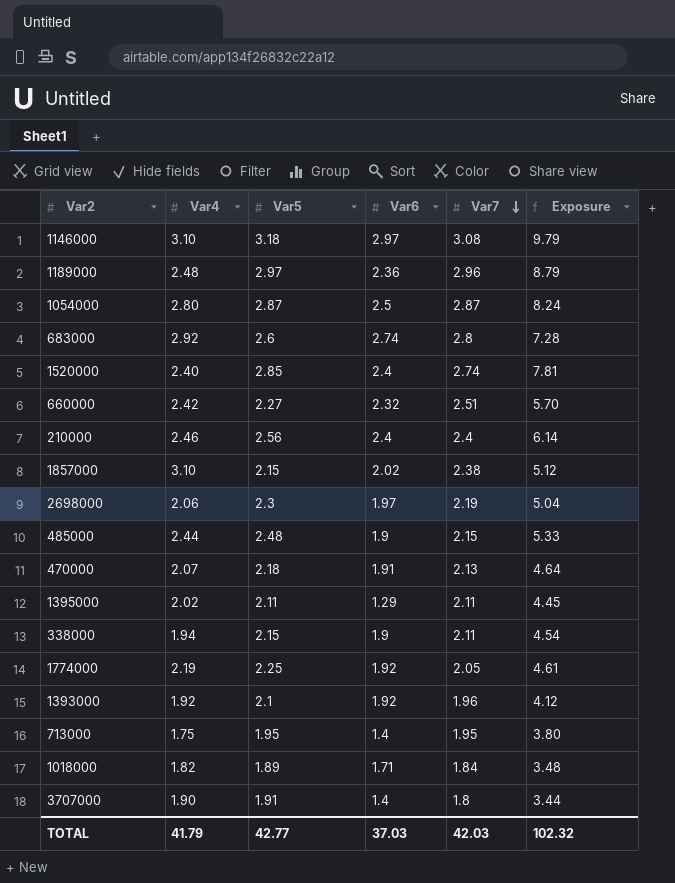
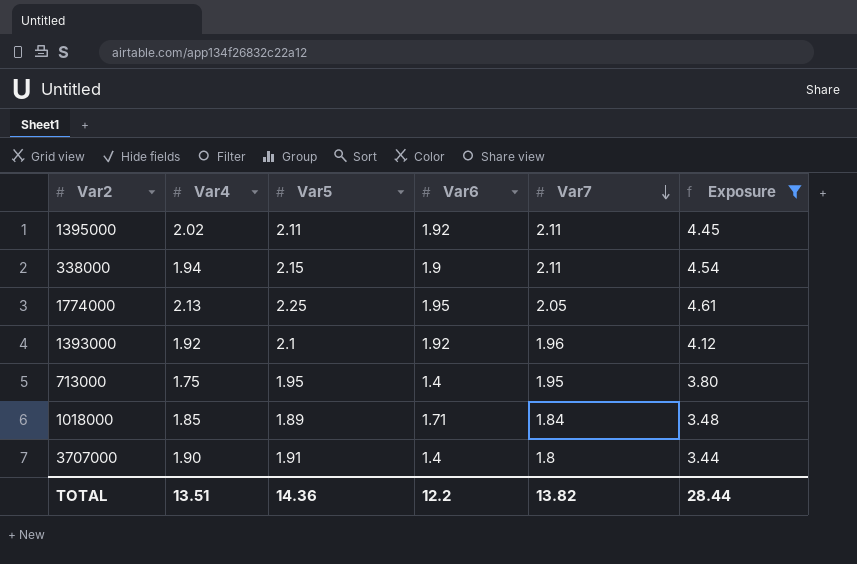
filter: none -> Exposure <= 4.61
1395000 | Var6: 1.29 -> 1.92
1774000 | Var4: 2.19 -> 2.13
1774000 | Var6: 1.92 -> 1.95
1018000 | Var4: 1.82 -> 1.85
TOTAL | Var4: 41.79 -> 13.51
TOTAL | Var5: 42.77 -> 14.36
TOTAL | Var6: 37.03 -> 12.2
TOTAL | Var7: 42.03 -> 13.82
TOTAL | Exposure: 102.32 -> 28.44

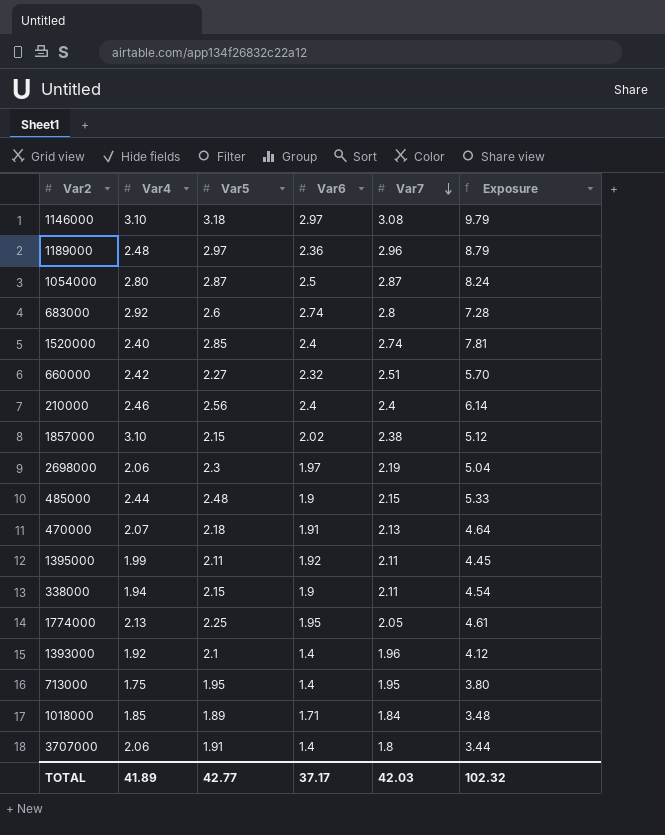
filter: Exposure <= 4.61 -> none
1395000 | Var4: 2.02 -> 1.99
1393000 | Var6: 1.92 -> 1.4
3707000 | Var4: 1.90 -> 2.06
TOTAL | Var4: 13.51 -> 41.89
TOTAL | Var5: 14.36 -> 42.77
TOTAL | Var6: 12.2 -> 37.17
TOTAL | Var7: 13.82 -> 42.03
TOTAL | Exposure: 28.44 -> 102.32

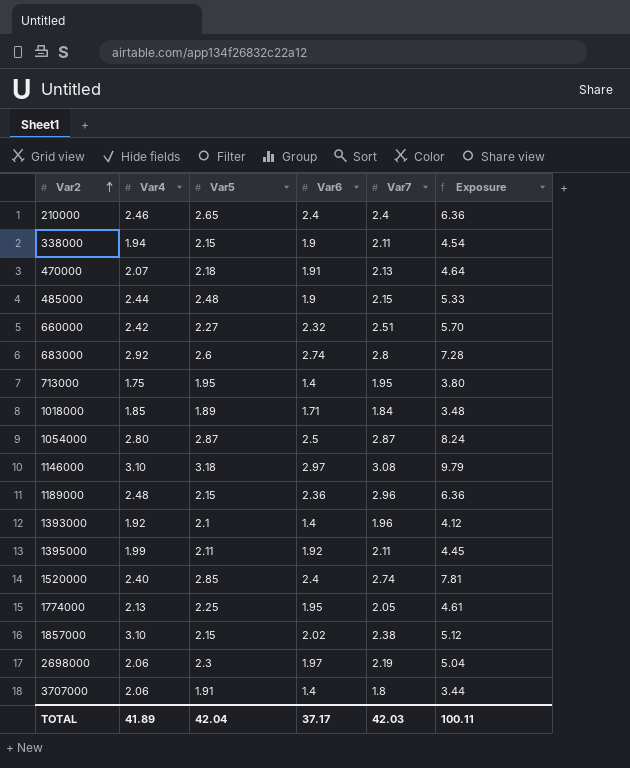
row order: Var7 descending -> Var2 ascending
210000 | Var5: 2.56 -> 2.65
210000 | Exposure: 6.14 -> 6.36
1189000 | Var5: 2.97 -> 2.15
1189000 | Exposure: 8.79 -> 6.36
TOTAL | Var5: 42.77 -> 42.04
TOTAL | Exposure: 102.32 -> 100.11

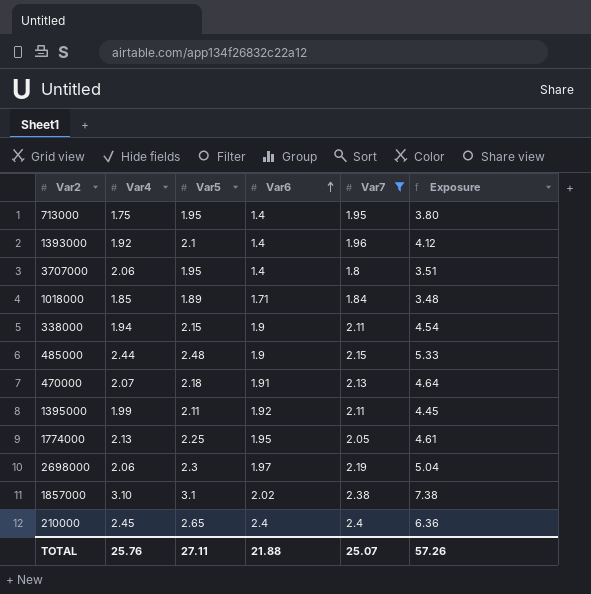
filter: none -> Var7 <= 2.4
row order: Var2 ascending -> Var6 ascending
3707000 | Var5: 1.91 -> 1.95
3707000 | Exposure: 3.44 -> 3.51
1857000 | Var5: 2.15 -> 3.1
1857000 | Exposure: 5.12 -> 7.38
210000 | Var4: 2.46 -> 2.45
TOTAL | Var4: 41.89 -> 25.76
TOTAL | Var5: 42.04 -> 27.11
TOTAL | Var6: 37.17 -> 21.88
TOTAL | Var7: 42.03 -> 25.07
TOTAL | Exposure: 100.11 -> 57.26

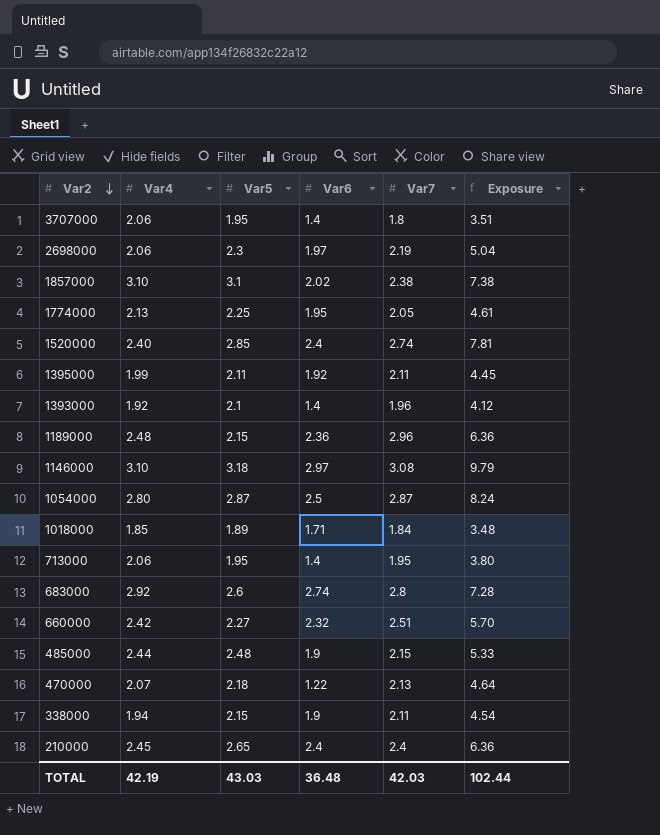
filter: Var7 <= 2.4 -> none
row order: Var6 ascending -> Var2 descending
713000 | Var4: 1.75 -> 2.06
470000 | Var6: 1.91 -> 1.22
TOTAL | Var4: 25.76 -> 42.19
TOTAL | Var5: 27.11 -> 43.03
TOTAL | Var6: 21.88 -> 36.48
TOTAL | Var7: 25.07 -> 42.03
TOTAL | Exposure: 57.26 -> 102.44

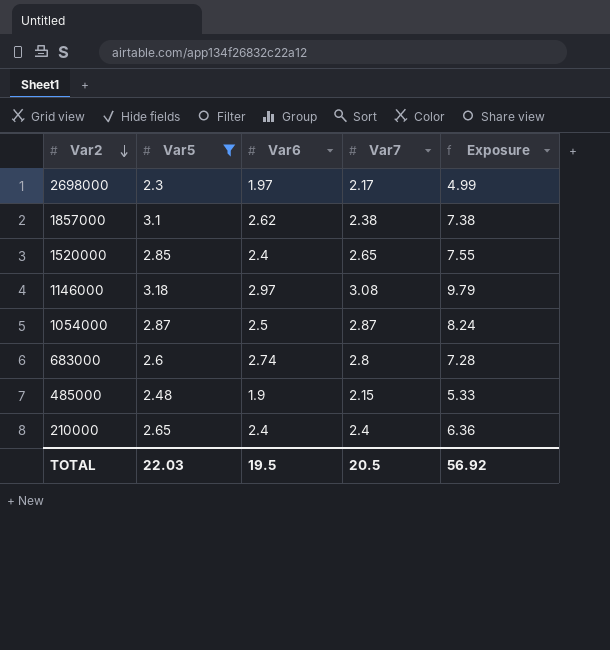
filter: none -> Var5 >= 2.3
column Var4 | position: 2 -> none
2698000 | Var7: 2.19 -> 2.17
2698000 | Exposure: 5.04 -> 4.99
1857000 | Var6: 2.02 -> 2.62
1520000 | Var7: 2.74 -> 2.65
1520000 | Exposure: 7.81 -> 7.55
TOTAL | Var5: 43.03 -> 22.03
TOTAL | Var6: 36.48 -> 19.5
TOTAL | Var7: 42.03 -> 20.5
TOTAL | Exposure: 102.44 -> 56.92

